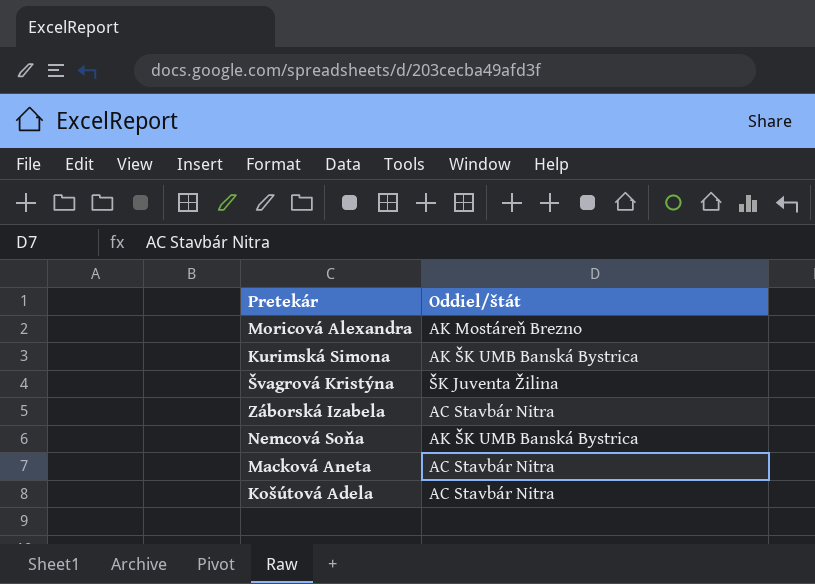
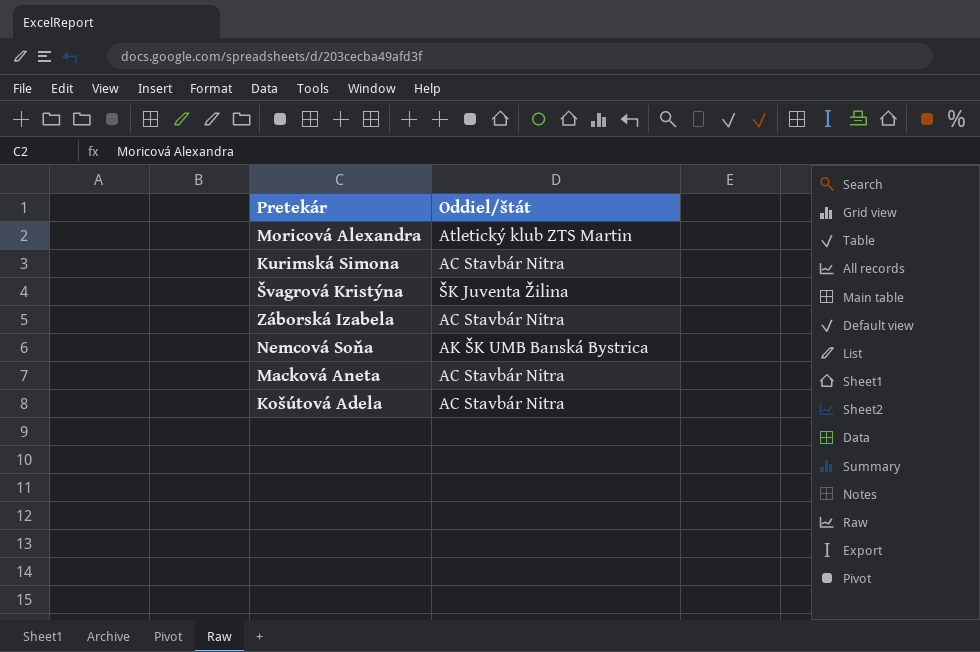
Moricová Alexandra | Oddiel/štát: AK Mostáreň Brezno -> Atletický klub ZTS Martin
Kurimská Simona | Oddiel/štát: AK ŠK UMB Banská Bystrica -> AC Stavbár Nitra

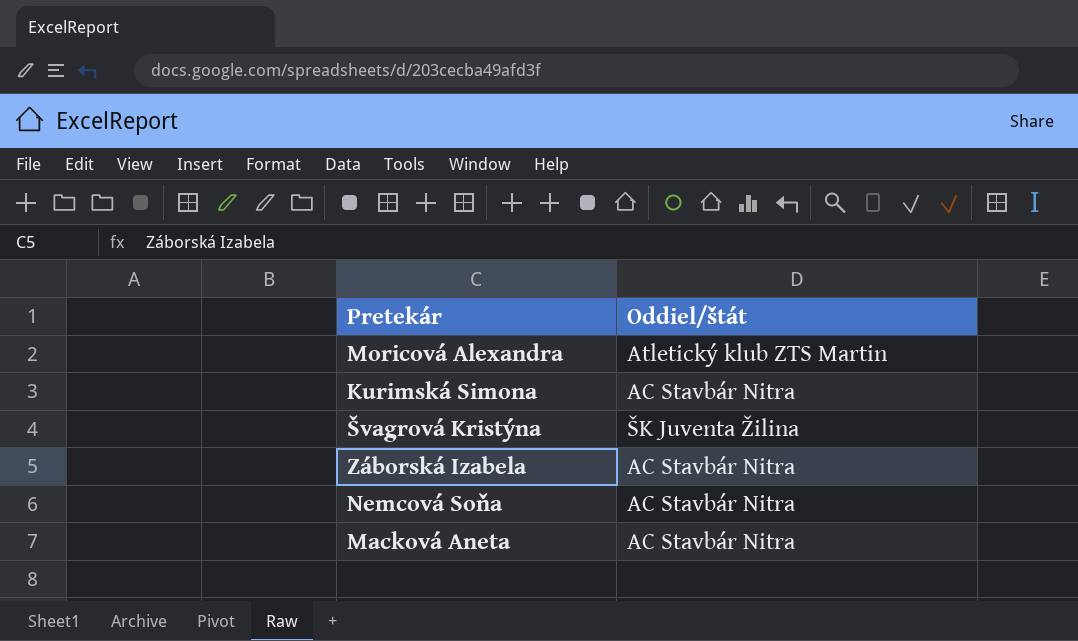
row Košútová Adela: AC Stavbár Nitra -> none
Nemcová Soňa | Oddiel/štát: AK ŠK UMB Banská Bystrica -> AC Stavbár Nitra

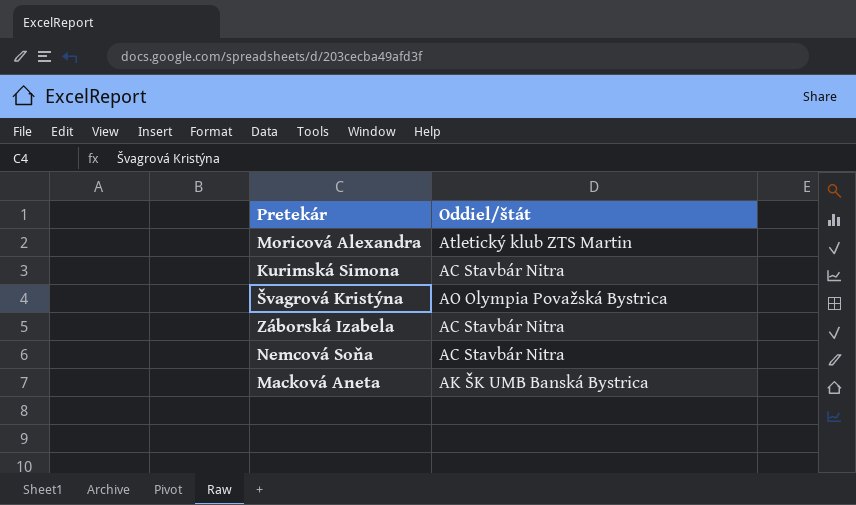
Švagrová Kristýna | Oddiel/štát: ŠK Juventa Žilina -> AO Olympia Považská Bystrica
Macková Aneta | Oddiel/štát: AC Stavbár Nitra -> AK ŠK UMB Banská Bystrica

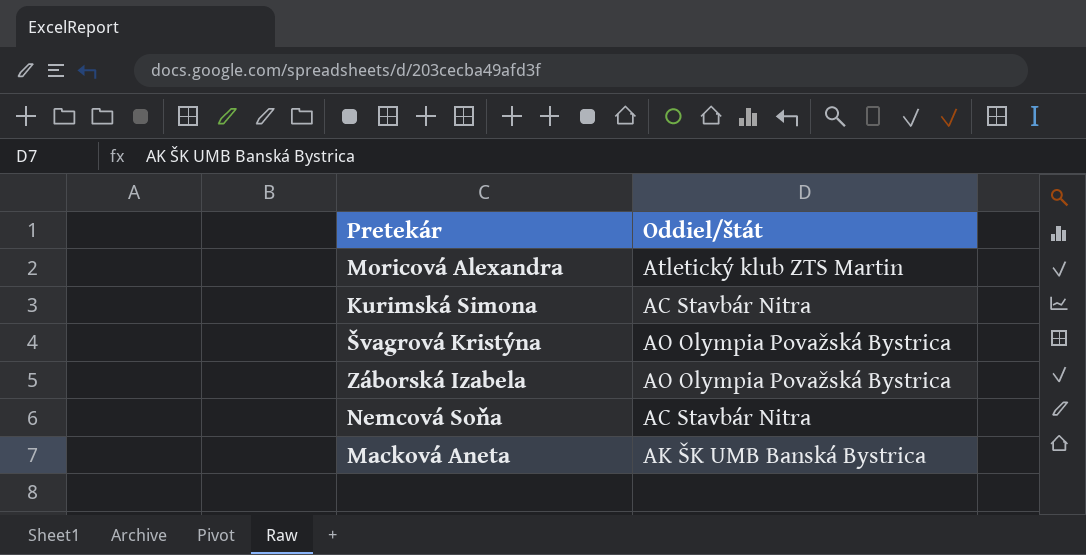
Záborská Izabela | Oddiel/štát: AC Stavbár Nitra -> AO Olympia Považská Bystrica

